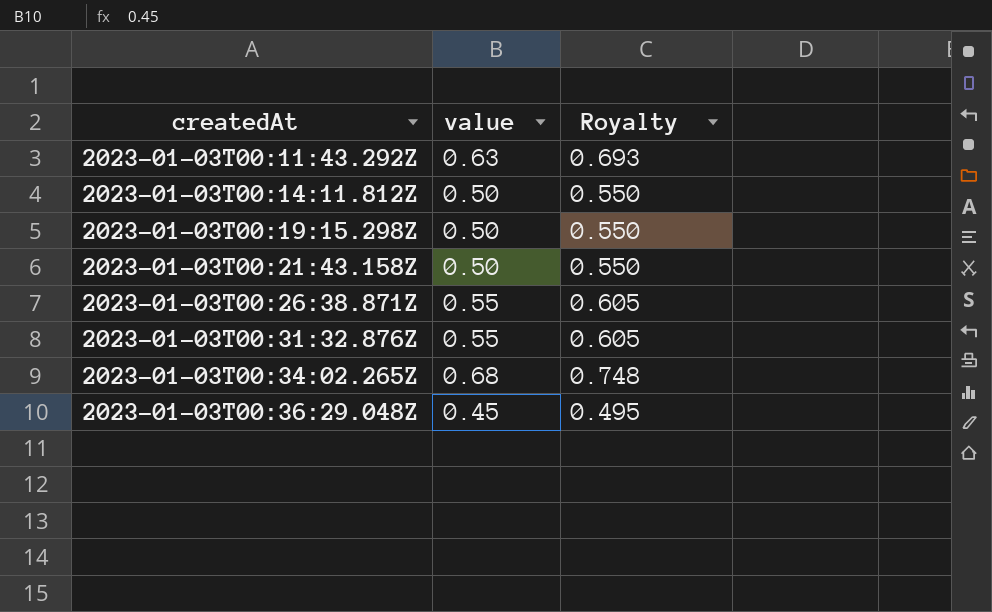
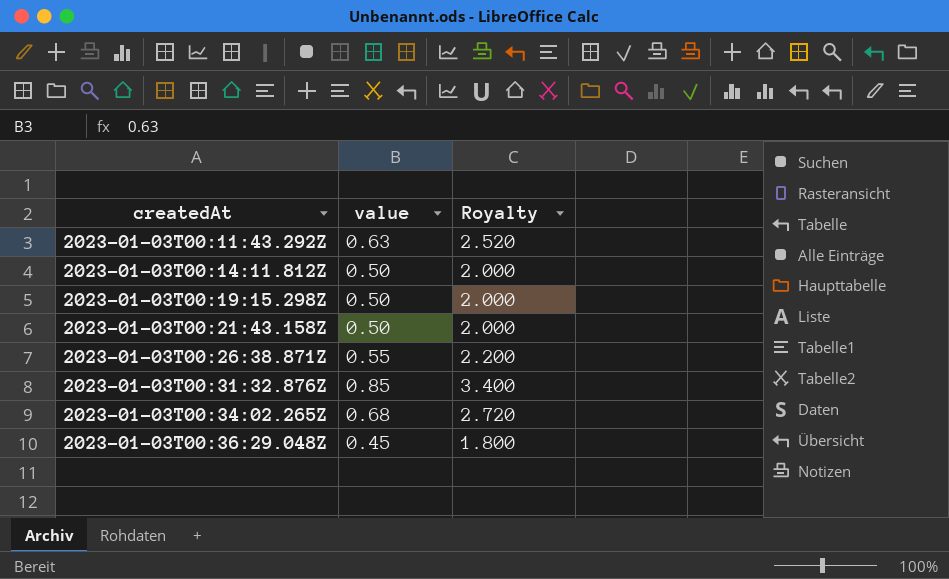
column Royalty | formula: [value] * 1.1 -> [value] * 4
2023-01-03T00:31:32.876Z | value: 0.55 -> 0.85

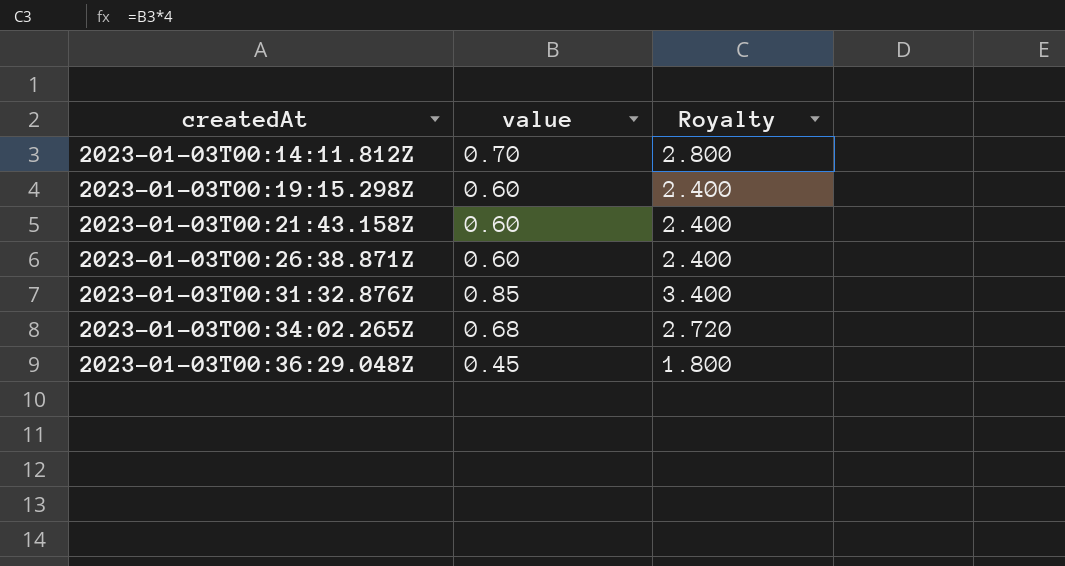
row 2023-01-03T00:11:43.292Z: 0.63 | 2.520 -> none
2023-01-03T00:14:11.812Z | value: 0.50 -> 0.70
2023-01-03T00:14:11.812Z | Royalty: 2.000 -> 2.800
2023-01-03T00:19:15.298Z | value: 0.50 -> 0.60
2023-01-03T00:19:15.298Z | Royalty: 2.000 -> 2.400
2023-01-03T00:21:43.158Z | value: 0.50 -> 0.60
2023-01-03T00:21:43.158Z | Royalty: 2.000 -> 2.400
2023-01-03T00:26:38.871Z | value: 0.55 -> 0.60
2023-01-03T00:26:38.871Z | Royalty: 2.200 -> 2.400

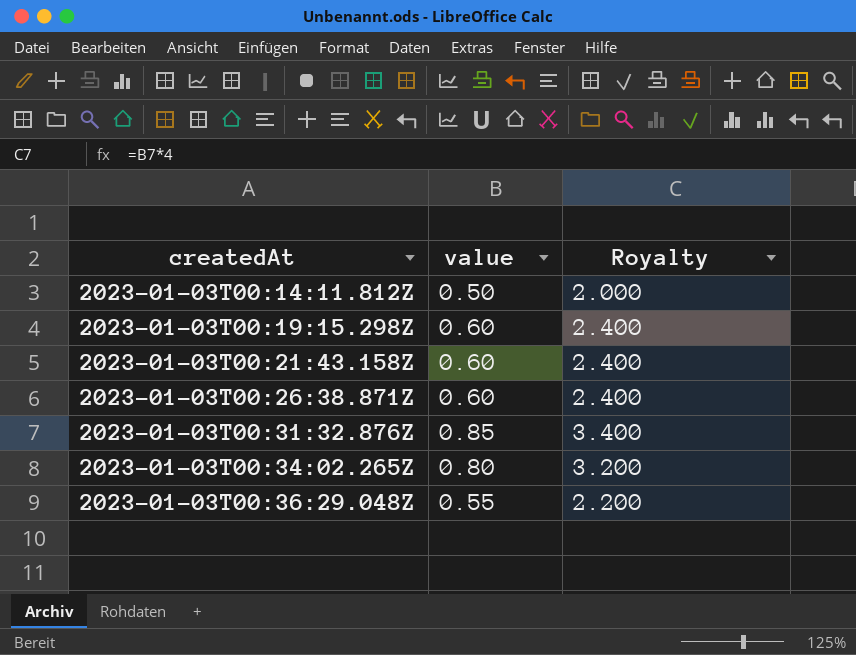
2023-01-03T00:14:11.812Z | value: 0.70 -> 0.50
2023-01-03T00:14:11.812Z | Royalty: 2.800 -> 2.000
2023-01-03T00:34:02.265Z | value: 0.68 -> 0.80
2023-01-03T00:34:02.265Z | Royalty: 2.720 -> 3.200
2023-01-03T00:36:29.048Z | value: 0.45 -> 0.55
2023-01-03T00:36:29.048Z | Royalty: 1.800 -> 2.200

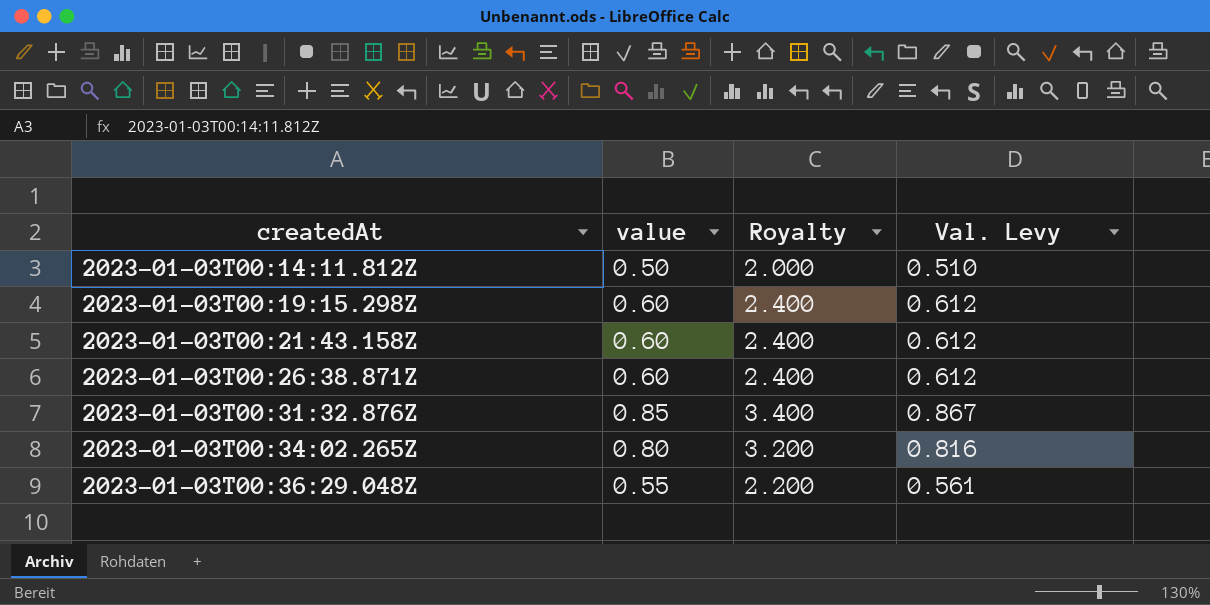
column Val. Levy | formula: none -> [value] * 1.02

